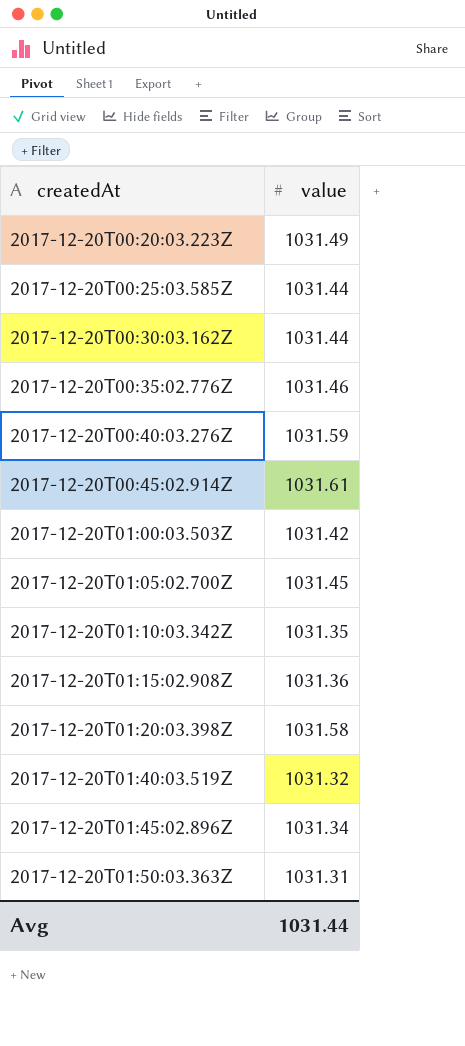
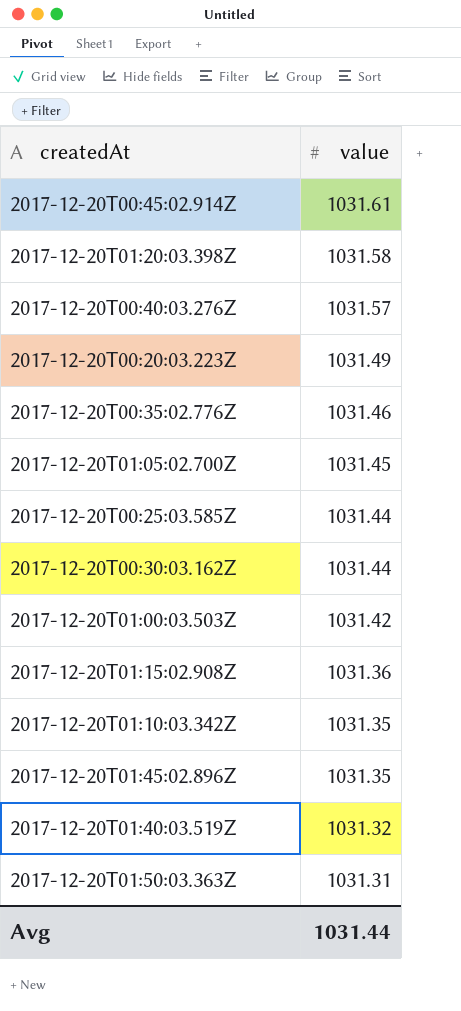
row order: createdAt ascending -> value descending
2017-12-20T00:40:03.276Z | value: 1031.59 -> 1031.57
2017-12-20T01:45:02.896Z | value: 1031.34 -> 1031.35

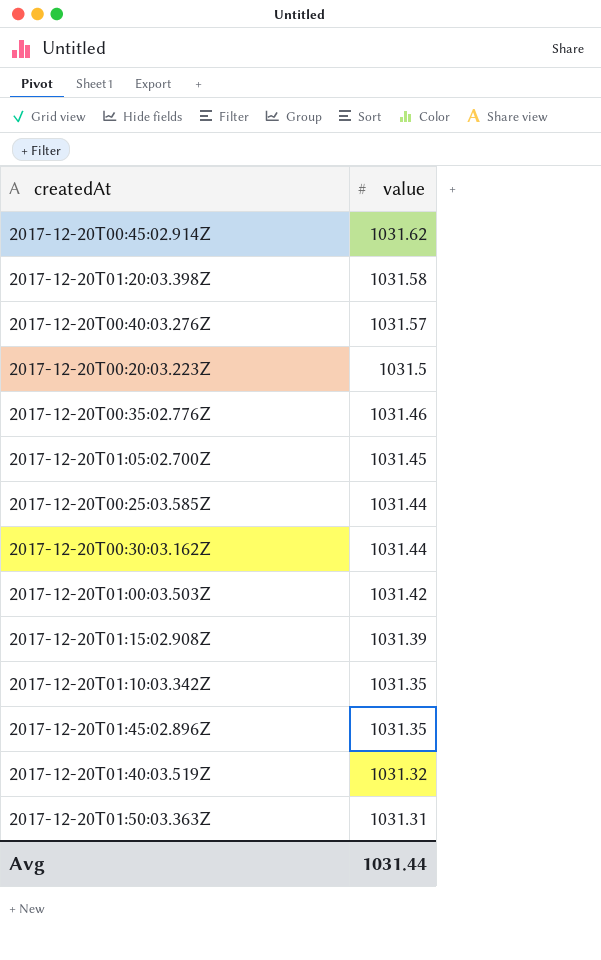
2017-12-20T00:45:02.914Z | value: 1031.61 -> 1031.62
2017-12-20T00:20:03.223Z | value: 1031.49 -> 1031.5
2017-12-20T01:15:02.908Z | value: 1031.36 -> 1031.39

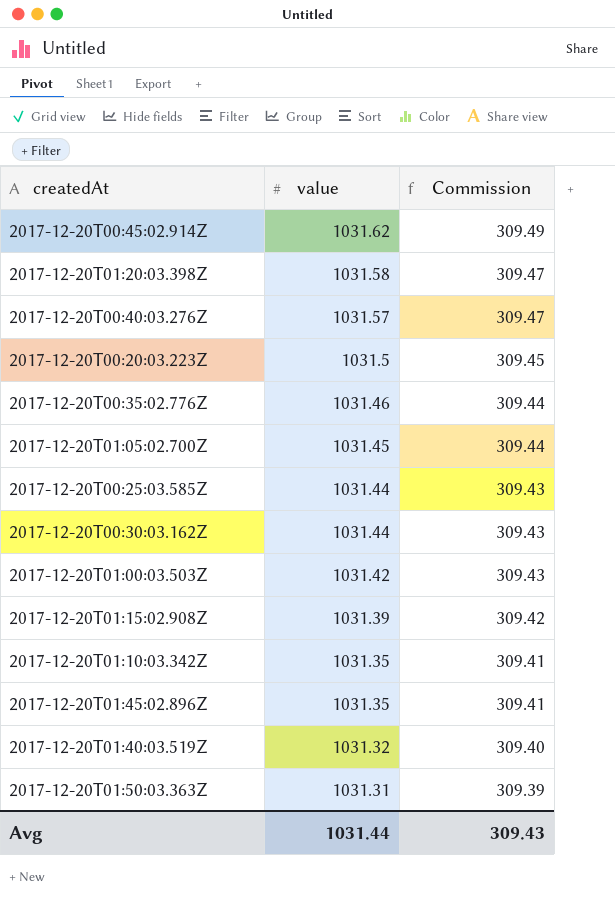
column Commission | formula: none -> [value] * 0.3

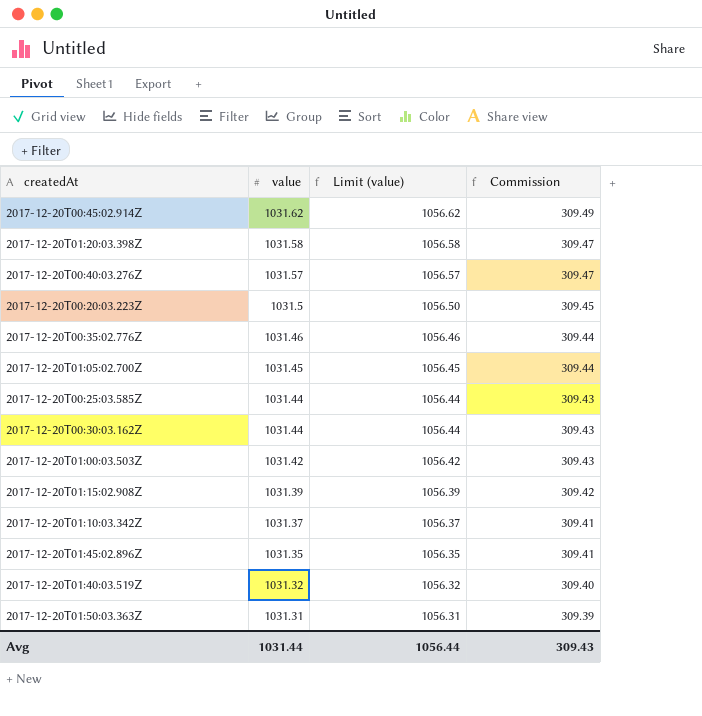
column Limit (value) | formula: none -> [value] + 25
2017-12-20T01:10:03.342Z | value: 1031.35 -> 1031.37

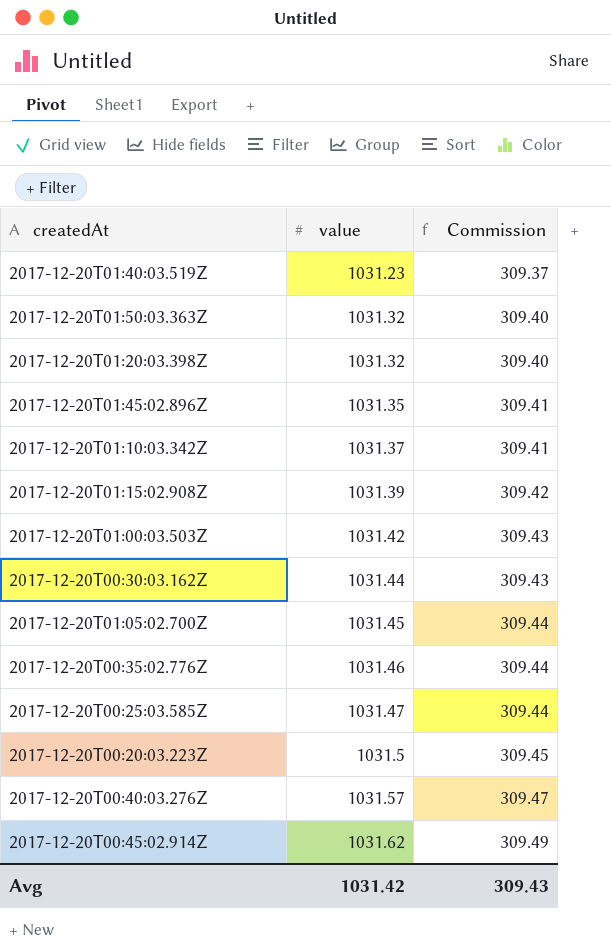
row order: value descending -> value ascending
column Limit (value) | formula: [value] + 25 -> none
2017-12-20T01:40:03.519Z | value: 1031.32 -> 1031.23
2017-12-20T01:40:03.519Z | Commission: 309.40 -> 309.37
2017-12-20T01:50:03.363Z | value: 1031.31 -> 1031.32
2017-12-20T01:50:03.363Z | Commission: 309.39 -> 309.40
2017-12-20T01:20:03.398Z | value: 1031.58 -> 1031.32
2017-12-20T01:20:03.398Z | Commission: 309.47 -> 309.40
2017-12-20T00:25:03.585Z | value: 1031.44 -> 1031.47
2017-12-20T00:25:03.585Z | Commission: 309.43 -> 309.44
Avg | value: 1031.44 -> 1031.42

